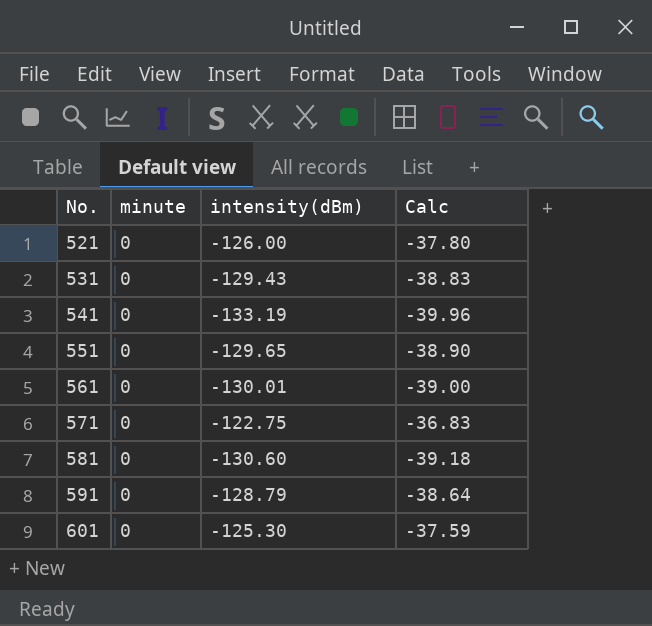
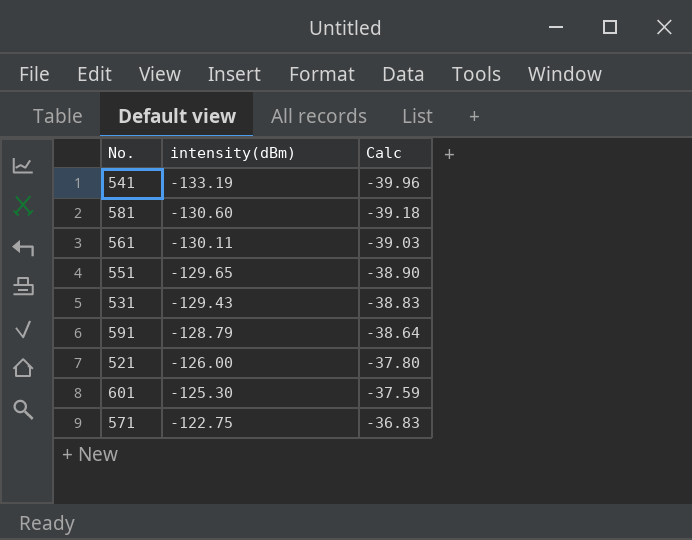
row order: No. ascending -> intensity(dBm) ascending
column minute | position: 2 -> none
561 | intensity(dBm): -130.01 -> -130.11
561 | Calc: -39.00 -> -39.03

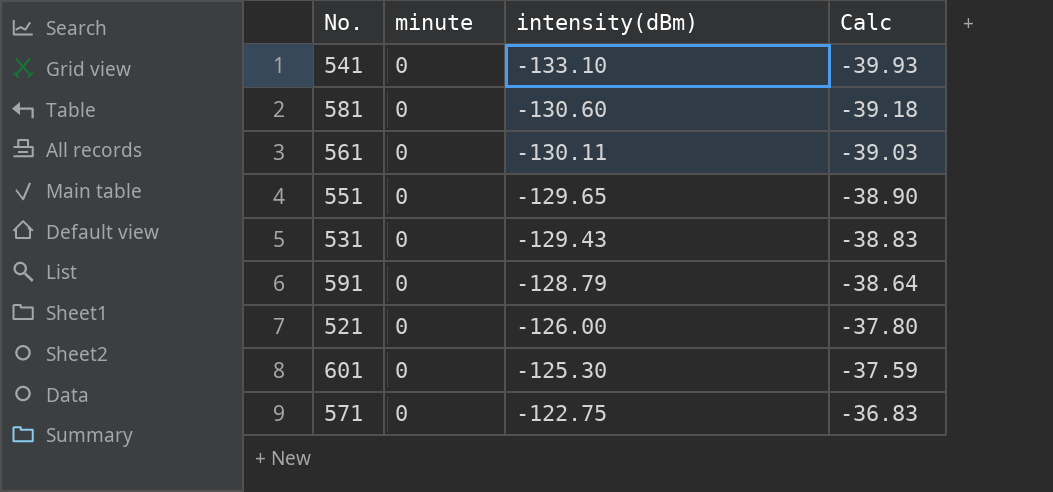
column minute | position: none -> 2
541 | intensity(dBm): -133.19 -> -133.10
541 | Calc: -39.96 -> -39.93

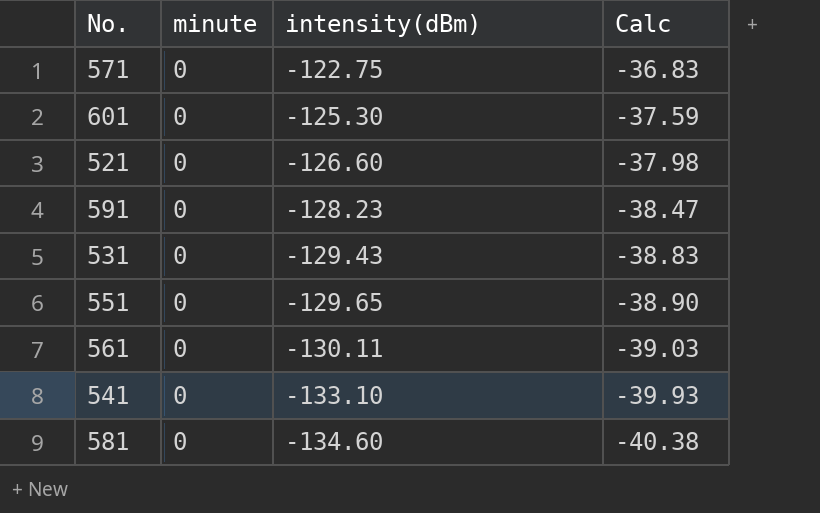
row order: intensity(dBm) ascending -> intensity(dBm) descending
521 | intensity(dBm): -126.00 -> -126.60
521 | Calc: -37.80 -> -37.98
591 | intensity(dBm): -128.79 -> -128.23
591 | Calc: -38.64 -> -38.47
581 | intensity(dBm): -130.60 -> -134.60
581 | Calc: -39.18 -> -40.38

